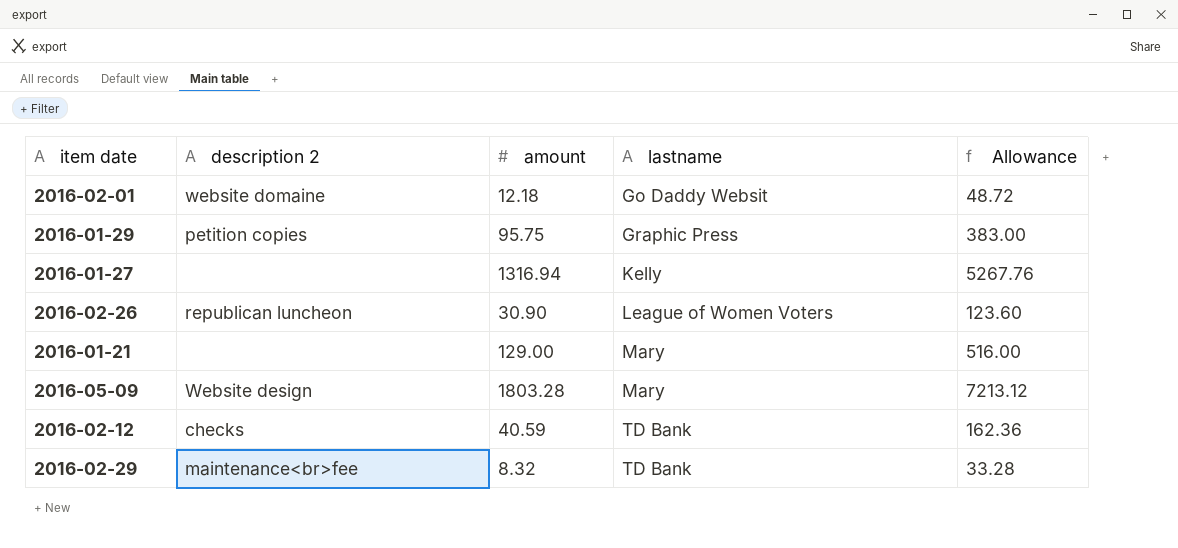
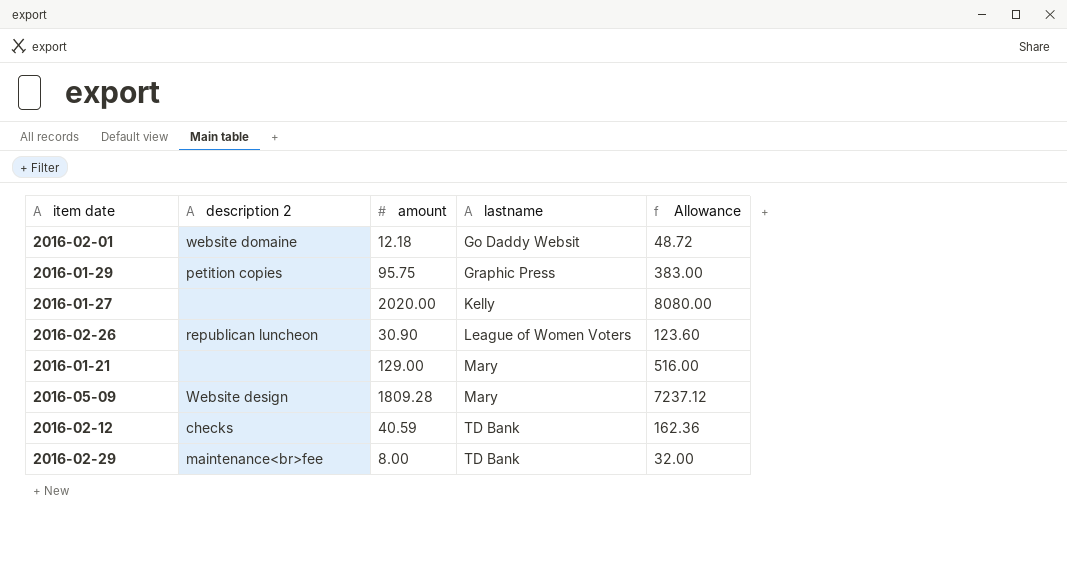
2016-01-27 | amount: 1316.94 -> 2020.00
2016-01-27 | Allowance: 5267.76 -> 8080.00
2016-05-09 | amount: 1803.28 -> 1809.28
2016-05-09 | Allowance: 7213.12 -> 7237.12
2016-02-29 | amount: 8.32 -> 8.00
2016-02-29 | Allowance: 33.28 -> 32.00

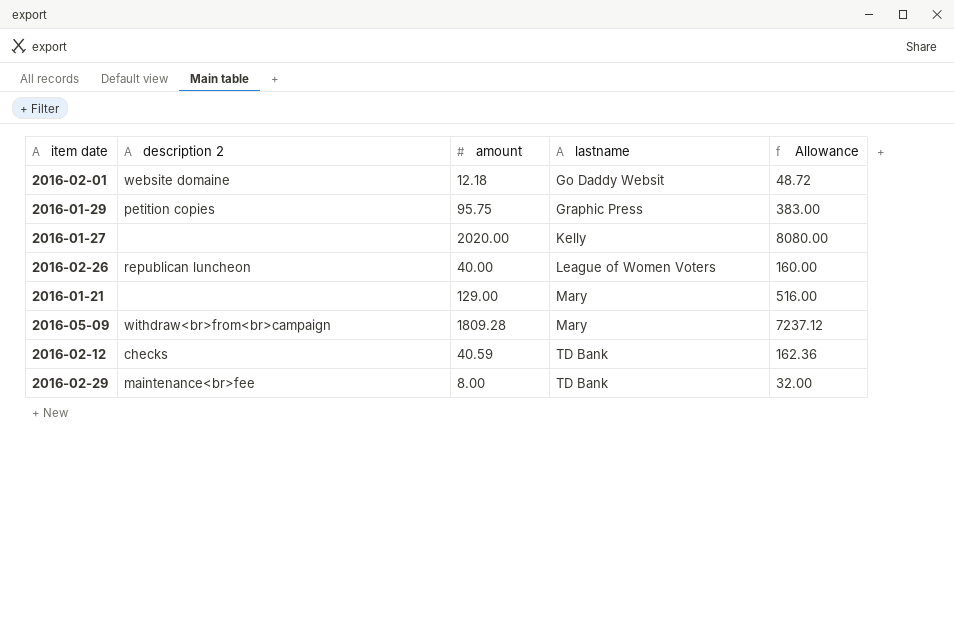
2016-02-26 | amount: 30.90 -> 40.00
2016-02-26 | Allowance: 123.60 -> 160.00
2016-05-09 | description 2: Website design -> withdraw<br>from<br>campaign

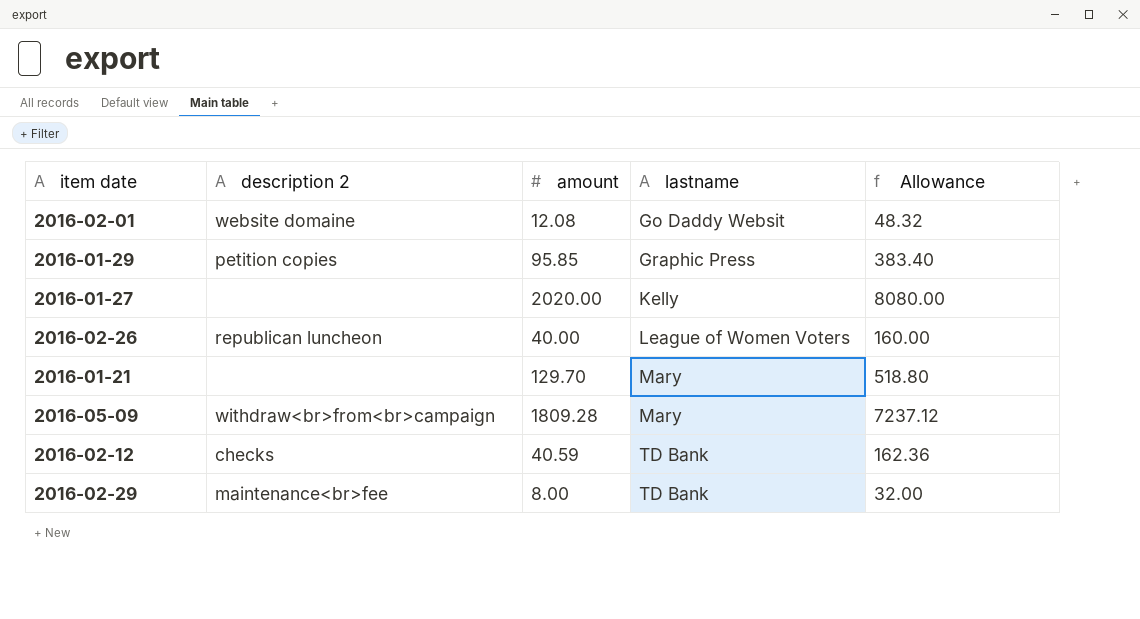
2016-02-01 | amount: 12.18 -> 12.08
2016-02-01 | Allowance: 48.72 -> 48.32
2016-01-29 | amount: 95.75 -> 95.85
2016-01-29 | Allowance: 383.00 -> 383.40
2016-01-21 | amount: 129.00 -> 129.70
2016-01-21 | Allowance: 516.00 -> 518.80

